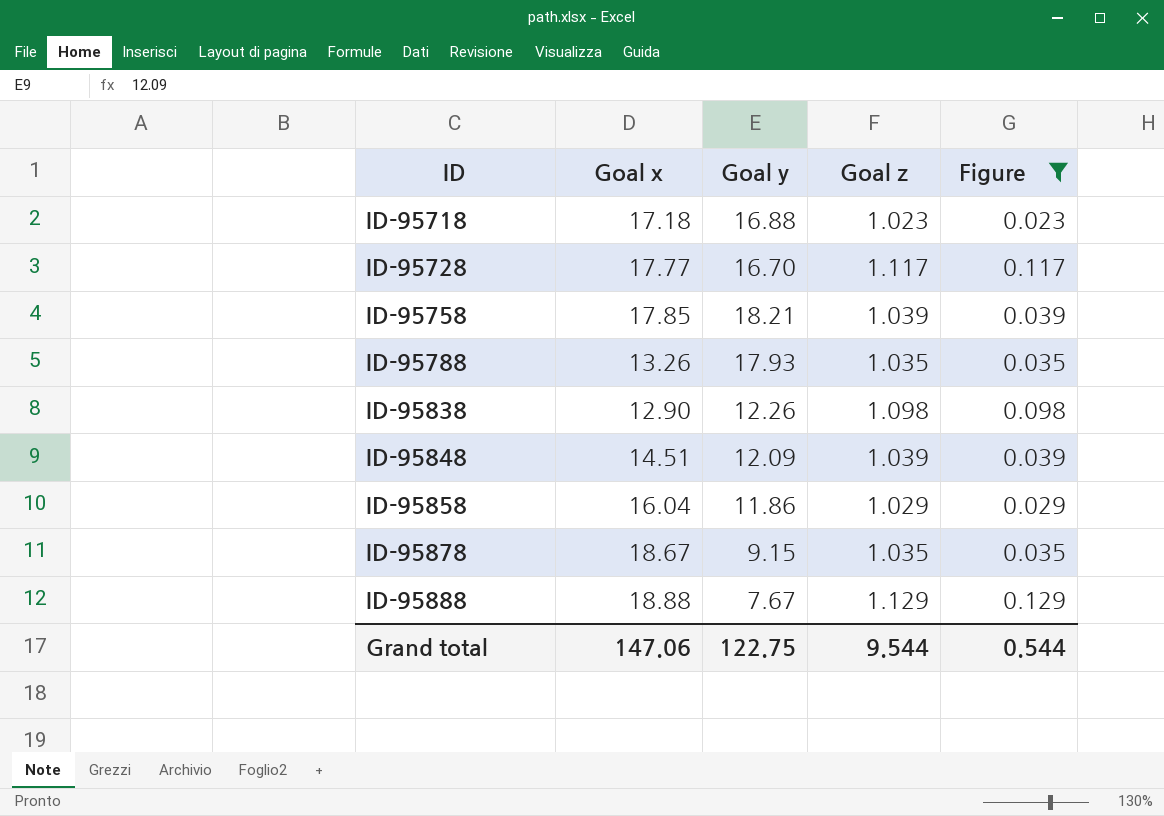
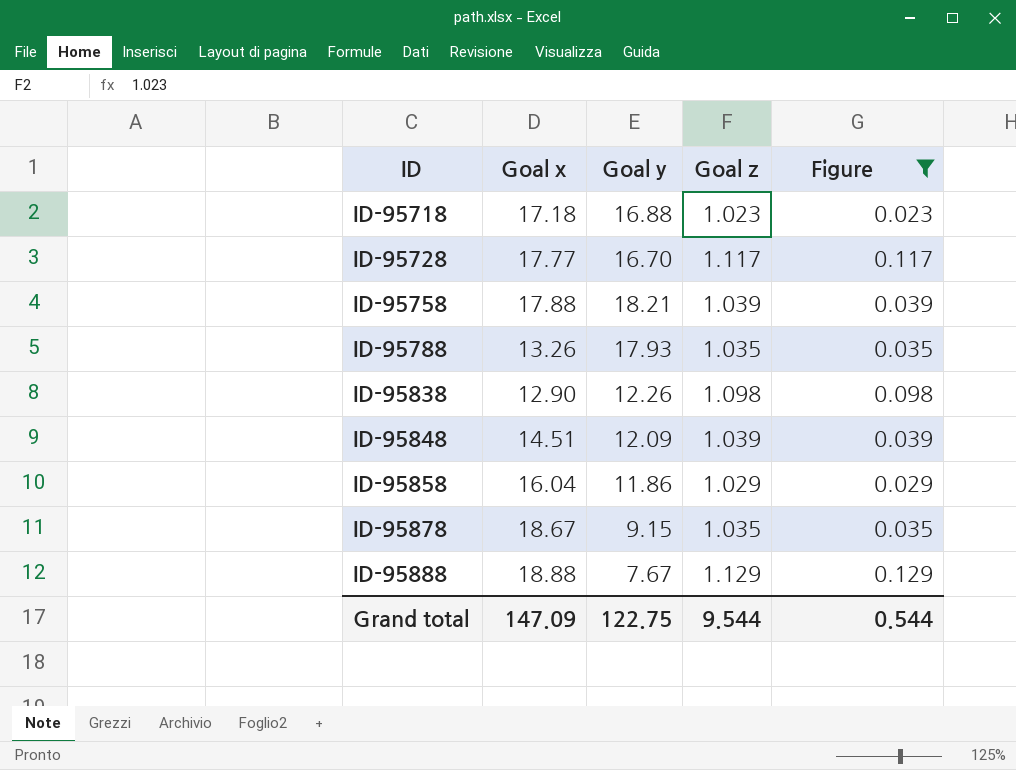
ID-95758 | Goal x: 17.85 -> 17.88
Grand total | Goal x: 147.06 -> 147.09

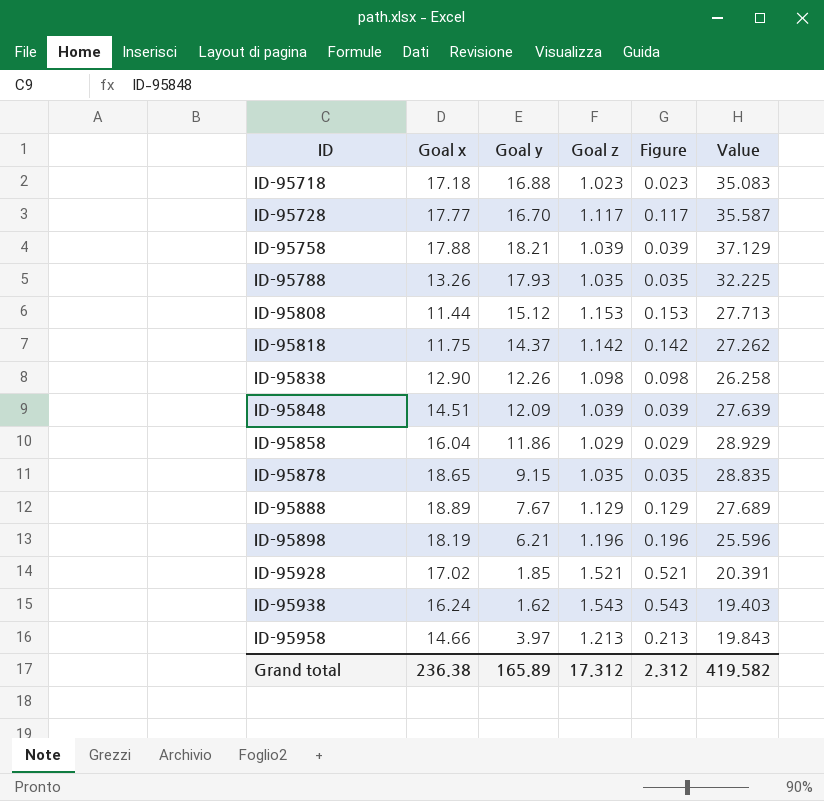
filter: Figure <= 0.129 -> none
column Value | formula: none -> [Goal x] + [Goal y] + [Goal z]
ID-95878 | Goal x: 18.67 -> 18.65
ID-95888 | Goal x: 18.88 -> 18.89
Grand total | Goal x: 147.09 -> 236.38
Grand total | Goal y: 122.75 -> 165.89
Grand total | Goal z: 9.544 -> 17.312
Grand total | Figure: 0.544 -> 2.312

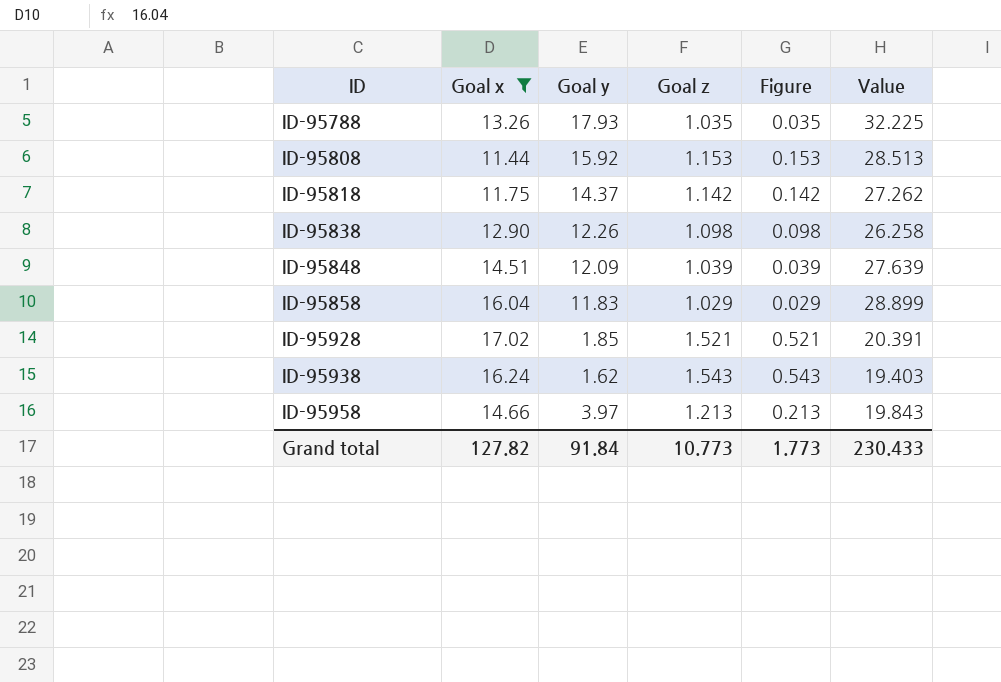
filter: none -> Goal x <= 17.02
ID-95808 | Goal y: 15.12 -> 15.92
ID-95808 | Value: 27.713 -> 28.513
ID-95858 | Goal y: 11.86 -> 11.83
ID-95858 | Value: 28.929 -> 28.899
Grand total | Goal x: 236.38 -> 127.82
Grand total | Goal y: 165.89 -> 91.84
Grand total | Goal z: 17.312 -> 10.773
Grand total | Figure: 2.312 -> 1.773
Grand total | Value: 419.582 -> 230.433

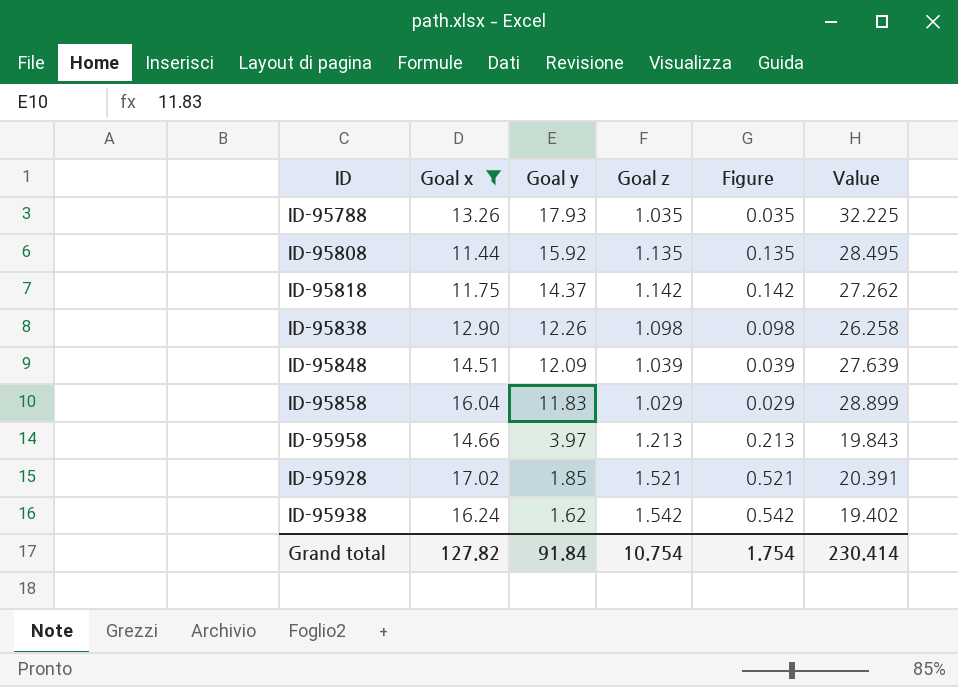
row order: ID ascending -> Goal y descending
ID-95808 | Goal z: 1.153 -> 1.135
ID-95808 | Figure: 0.153 -> 0.135
ID-95808 | Value: 28.513 -> 28.495
ID-95938 | Goal z: 1.543 -> 1.542
ID-95938 | Figure: 0.543 -> 0.542
ID-95938 | Value: 19.403 -> 19.402
Grand total | Goal z: 10.773 -> 10.754
Grand total | Figure: 1.773 -> 1.754
Grand total | Value: 230.433 -> 230.414

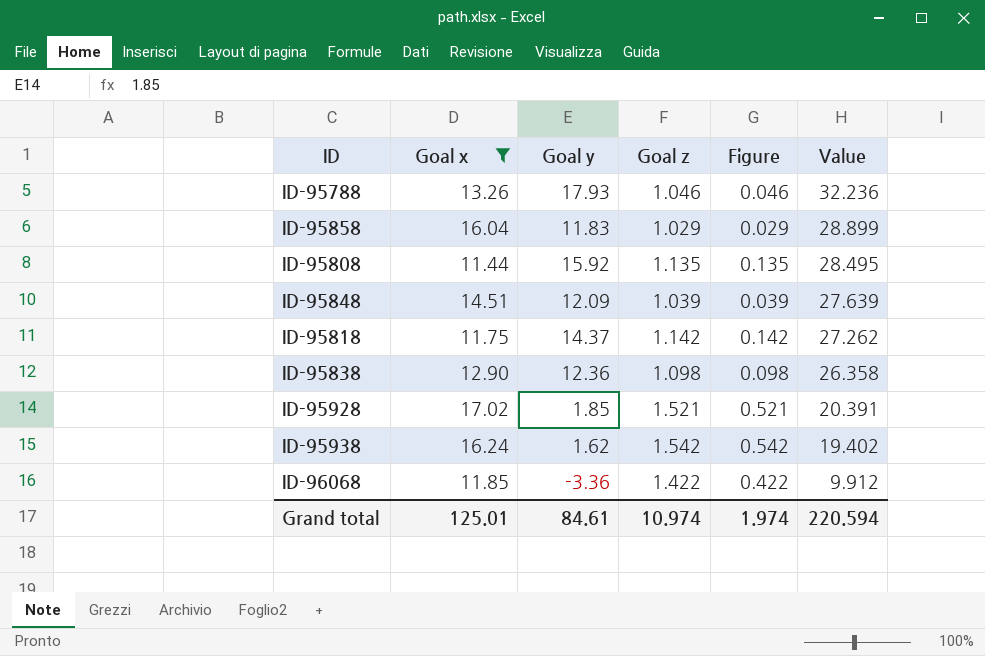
row order: Goal y descending -> Value descending
row ID-95958: 14.66 | 3.97 | 1.213 | 0.213 | 19.843 -> none
ID-95788 | Goal z: 1.035 -> 1.046
ID-95788 | Figure: 0.035 -> 0.046
ID-95788 | Value: 32.225 -> 32.236
ID-95838 | Goal y: 12.26 -> 12.36
ID-95838 | Value: 26.258 -> 26.358
row ID-96068: none -> 11.85 | -3.36 | 1.422 | 0.422 | 9.912
Grand total | Goal x: 127.82 -> 125.01
Grand total | Goal y: 91.84 -> 84.61
Grand total | Goal z: 10.754 -> 10.974
Grand total | Figure: 1.754 -> 1.974
Grand total | Value: 230.414 -> 220.594

